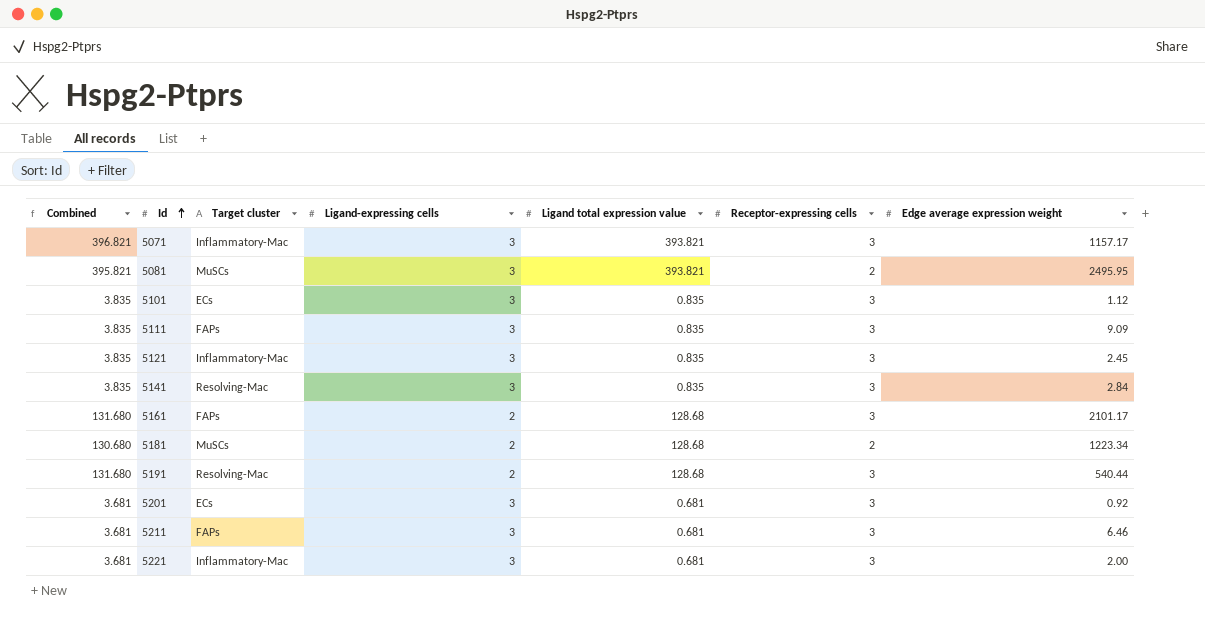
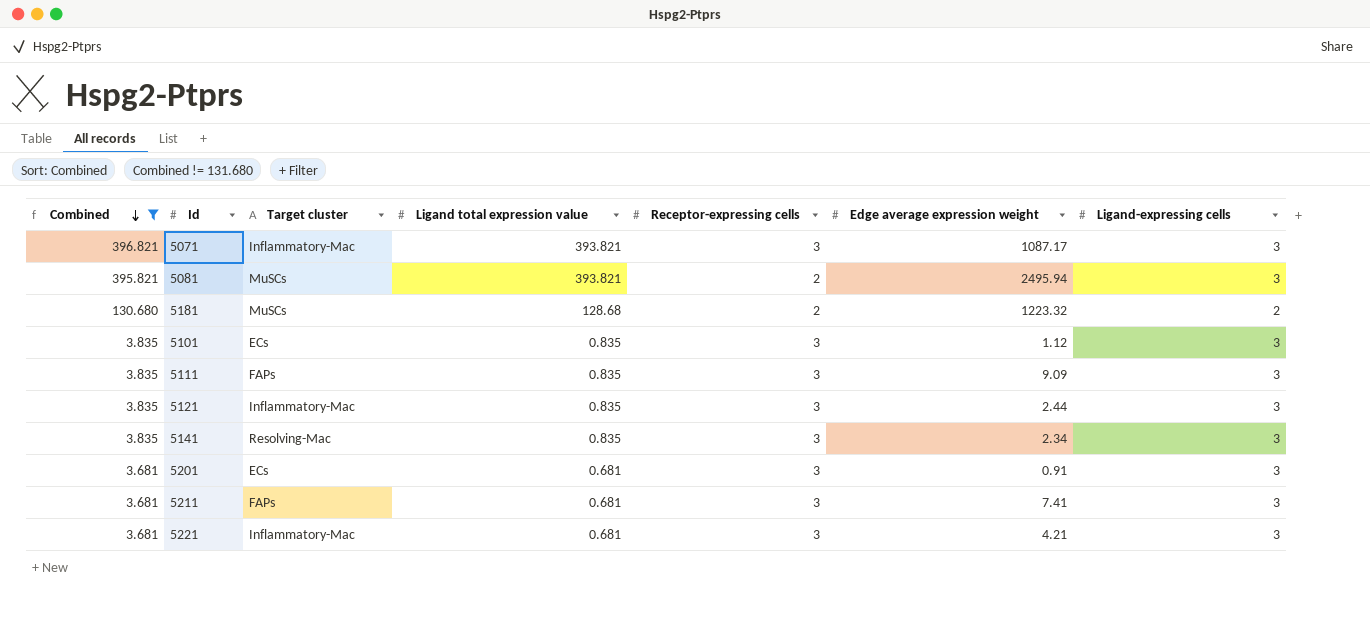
filter: none -> Combined != 131.680
row order: Id ascending -> Combined descending
column Ligand-expressing cells | position: 4 -> 7
5071 | Edge average expression weight: 1157.17 -> 1087.17
5081 | Edge average expression weight: 2495.95 -> 2495.94
5181 | Edge average expression weight: 1223.34 -> 1223.32
5121 | Edge average expression weight: 2.45 -> 2.44
5141 | Edge average expression weight: 2.84 -> 2.34
5201 | Edge average expression weight: 0.92 -> 0.91
5211 | Edge average expression weight: 6.46 -> 7.41
5221 | Edge average expression weight: 2.00 -> 4.21

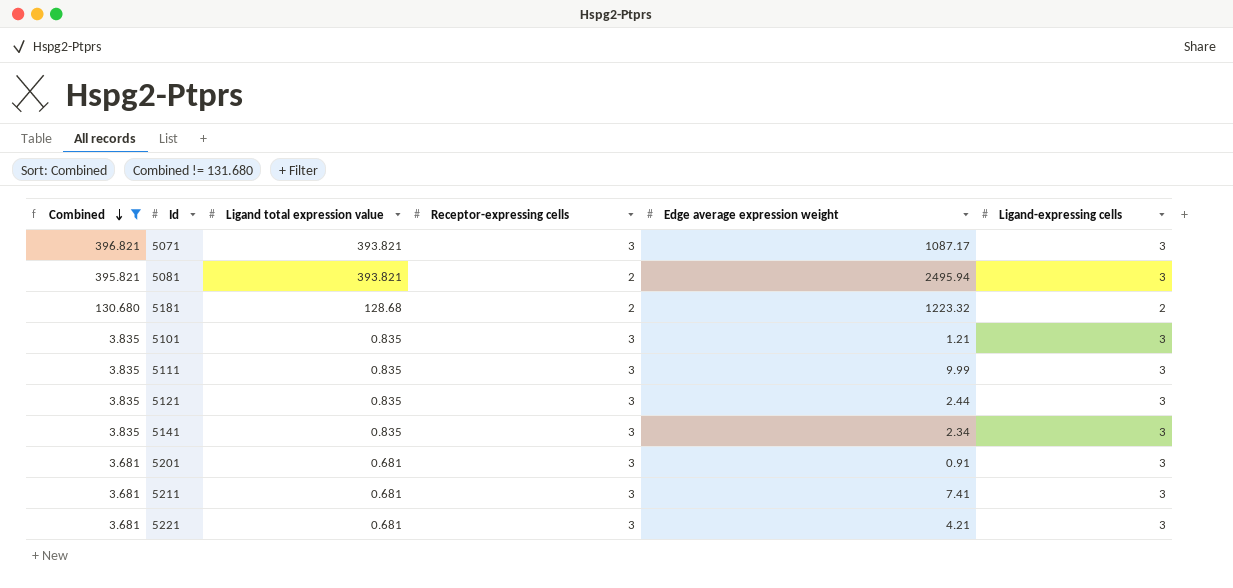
column Target cluster | position: 3 -> none
5101 | Edge average expression weight: 1.12 -> 1.21
5111 | Edge average expression weight: 9.09 -> 9.99

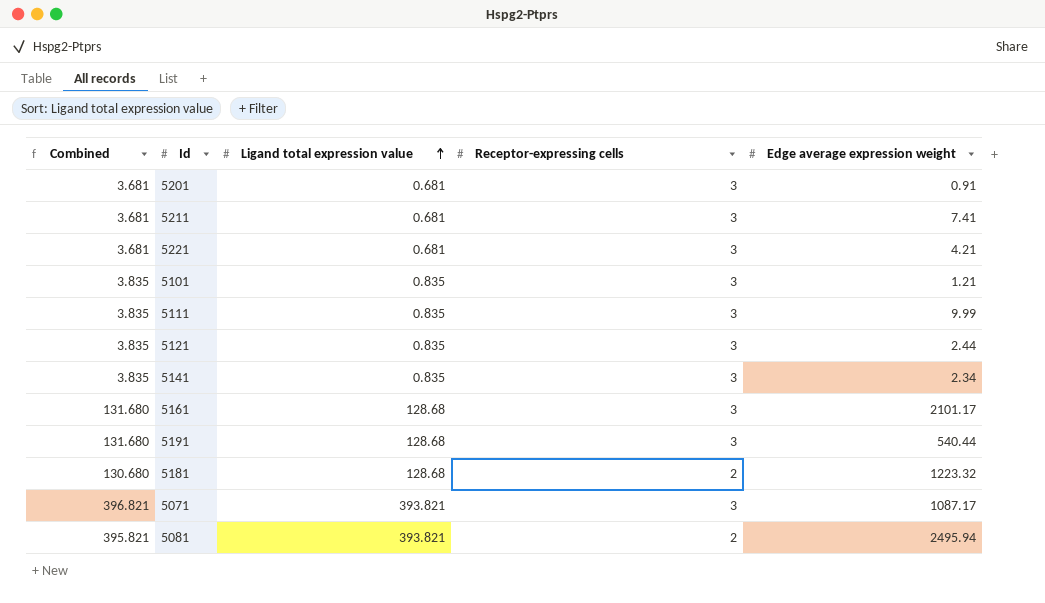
filter: Combined != 131.680 -> none
row order: Combined descending -> Ligand total expression value ascending
column Ligand-expressing cells | position: 6 -> none

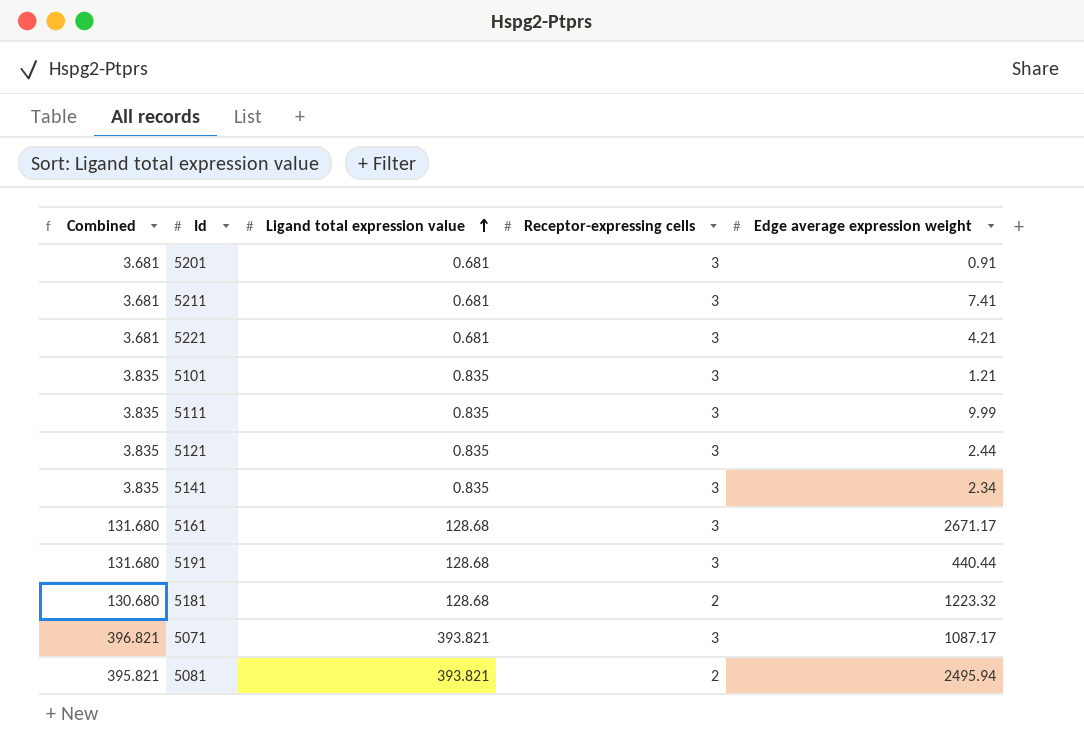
5161 | Edge average expression weight: 2101.17 -> 2671.17
5191 | Edge average expression weight: 540.44 -> 440.44

